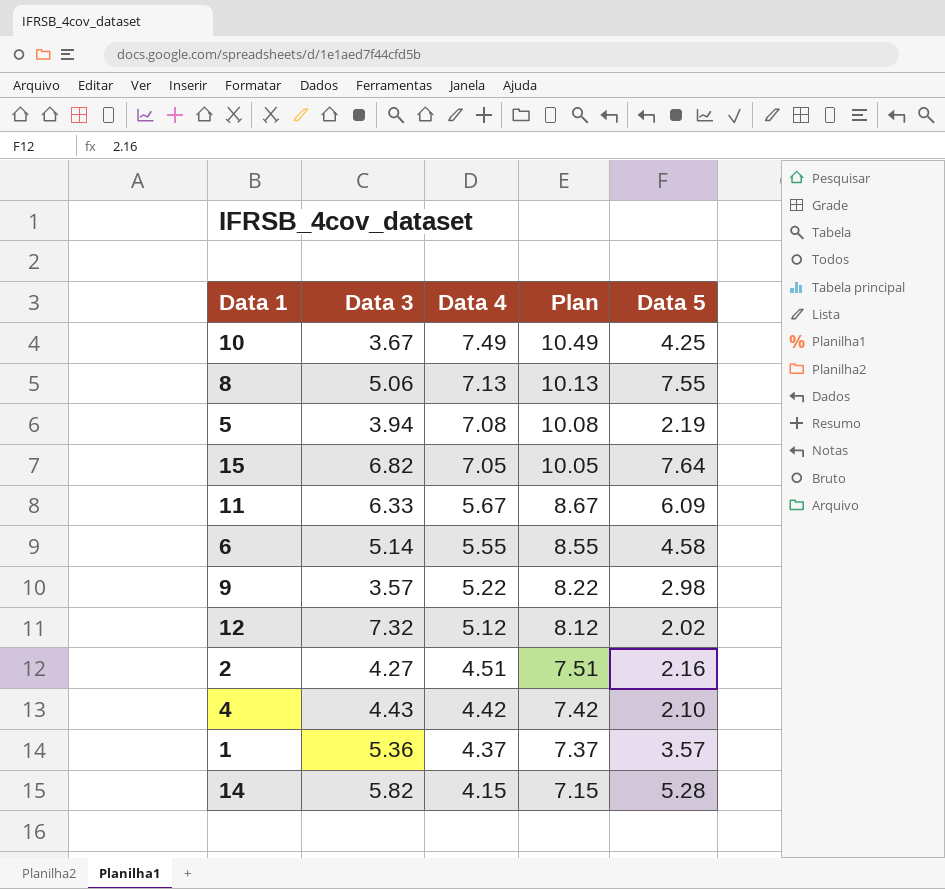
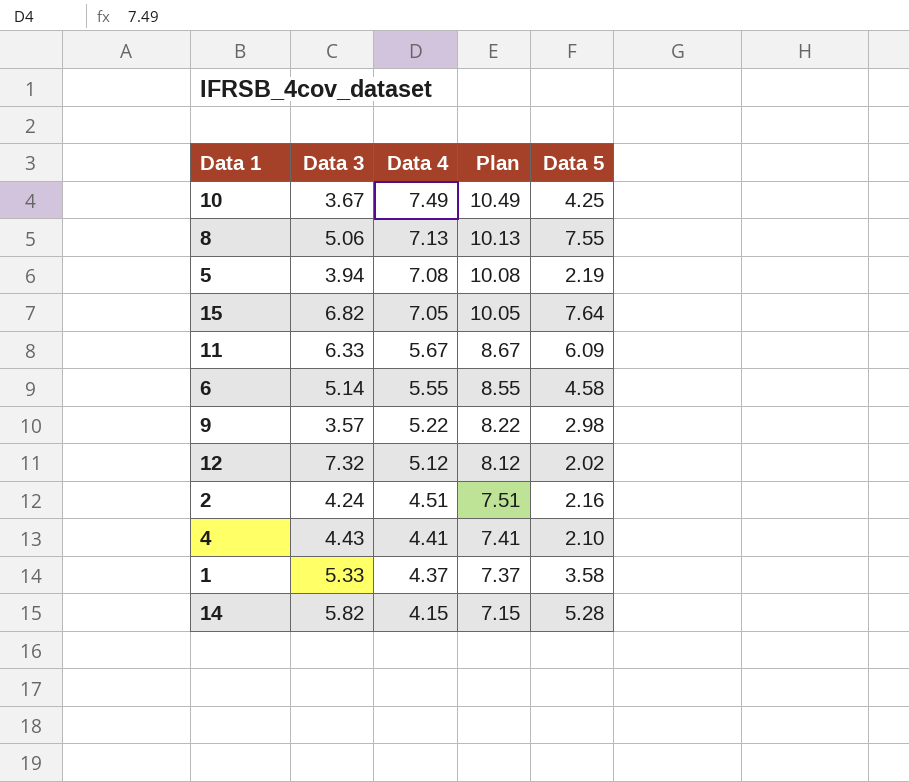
2 | Data 3: 4.27 -> 4.24
4 | Data 4: 4.42 -> 4.41
4 | Plan: 7.42 -> 7.41
1 | Data 3: 5.36 -> 5.33
1 | Data 5: 3.57 -> 3.58

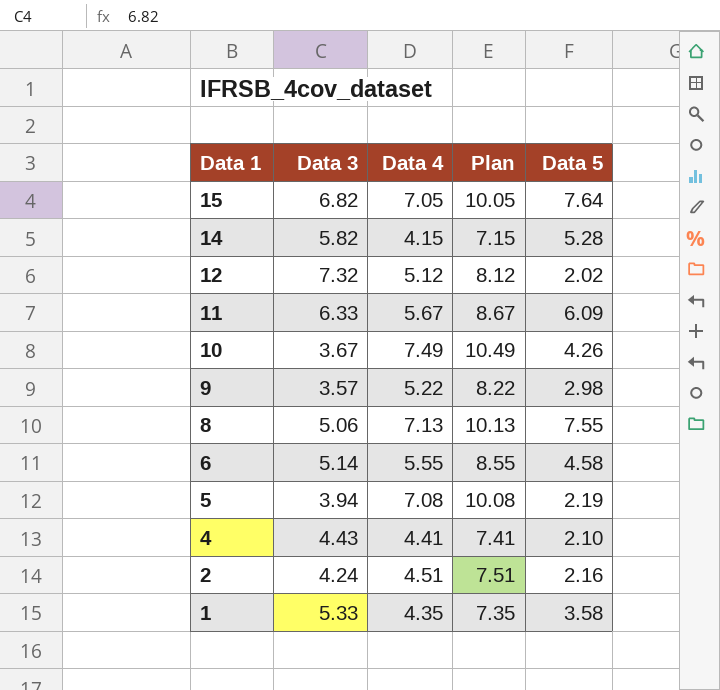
row order: Data 4 descending -> Data 1 descending
10 | Data 5: 4.25 -> 4.26
1 | Data 4: 4.37 -> 4.35
1 | Plan: 7.37 -> 7.35

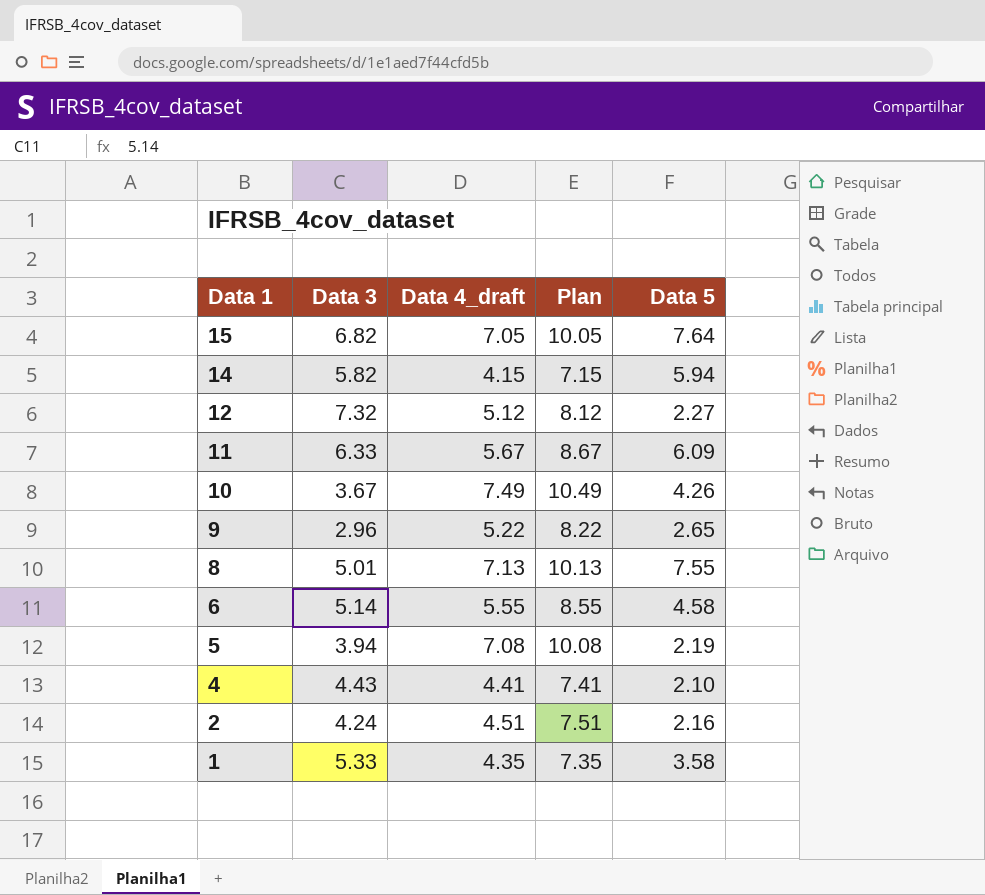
column name: Data 4 -> Data 4_draft
14 | Data 5: 5.28 -> 5.94
12 | Data 5: 2.02 -> 2.27
9 | Data 3: 3.57 -> 2.96
9 | Data 5: 2.98 -> 2.65
8 | Data 3: 5.06 -> 5.01

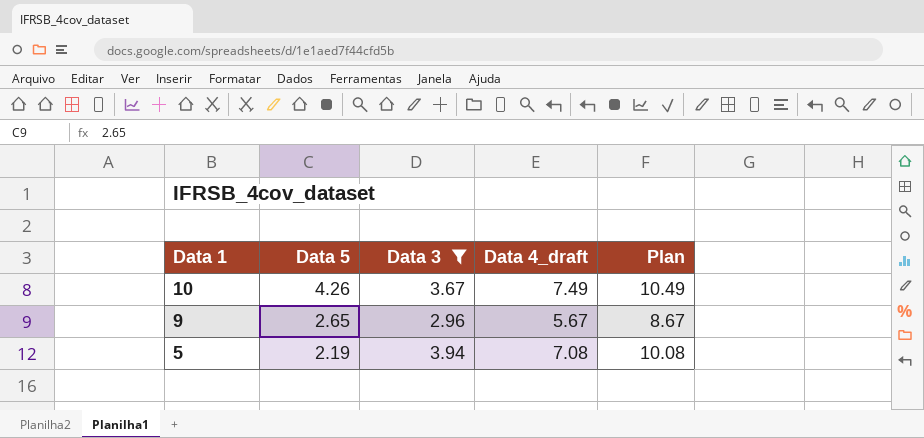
filter: none -> Data 3 <= 3.94
column Data 5 | position: 5 -> 2
9 | Data 4_draft: 5.22 -> 5.67
9 | Plan: 8.22 -> 8.67

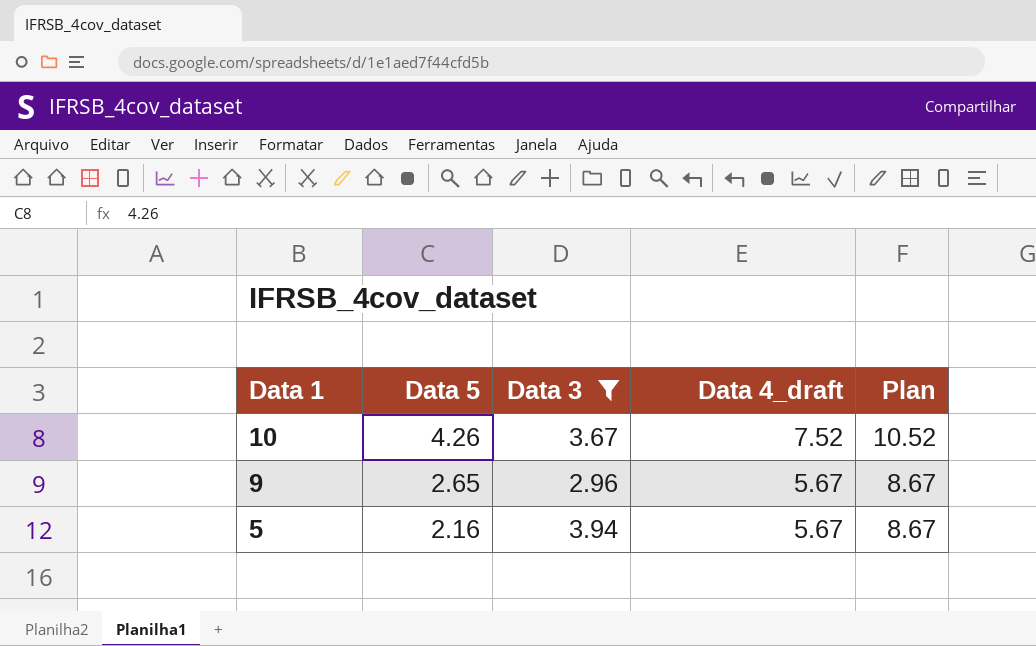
10 | Data 4_draft: 7.49 -> 7.52
10 | Plan: 10.49 -> 10.52
5 | Data 5: 2.19 -> 2.16
5 | Data 4_draft: 7.08 -> 5.67
5 | Plan: 10.08 -> 8.67

